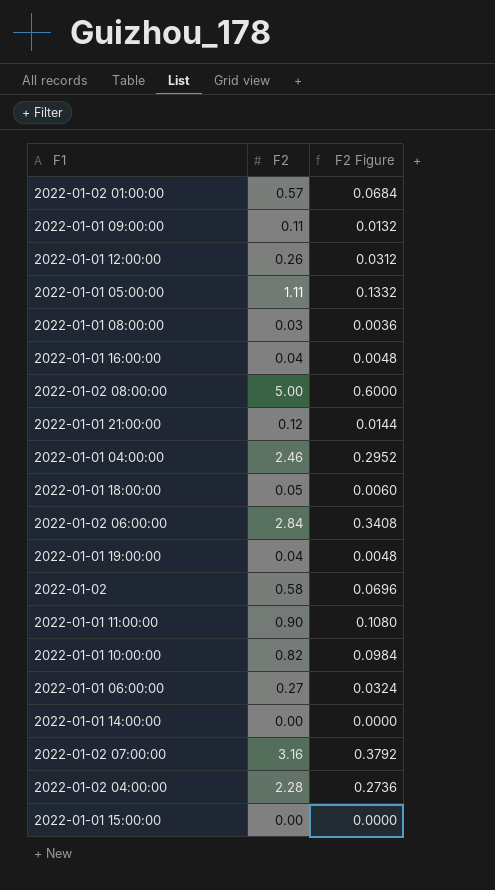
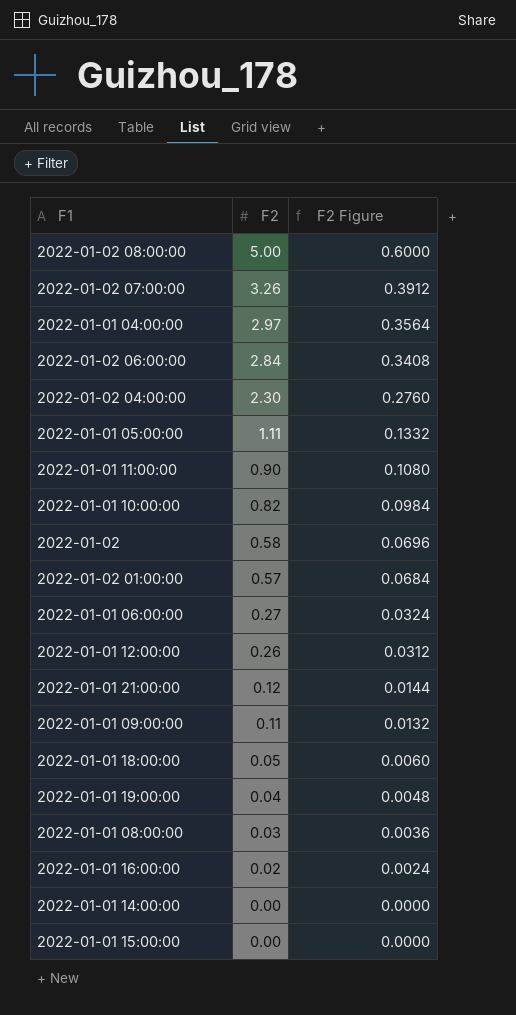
row order: none -> F2 descending
2022-01-02 07:00:00 | F2: 3.16 -> 3.26
2022-01-02 07:00:00 | F2 Figure: 0.3792 -> 0.3912
2022-01-01 04:00:00 | F2: 2.46 -> 2.97
2022-01-01 04:00:00 | F2 Figure: 0.2952 -> 0.3564
2022-01-02 04:00:00 | F2: 2.28 -> 2.30
2022-01-02 04:00:00 | F2 Figure: 0.2736 -> 0.2760
2022-01-01 16:00:00 | F2: 0.04 -> 0.02
2022-01-01 16:00:00 | F2 Figure: 0.0048 -> 0.0024

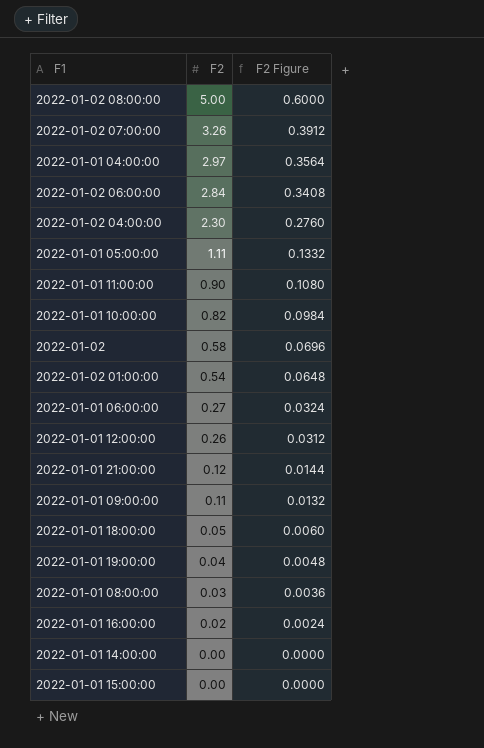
2022-01-02 01:00:00 | F2: 0.57 -> 0.54
2022-01-02 01:00:00 | F2 Figure: 0.0684 -> 0.0648

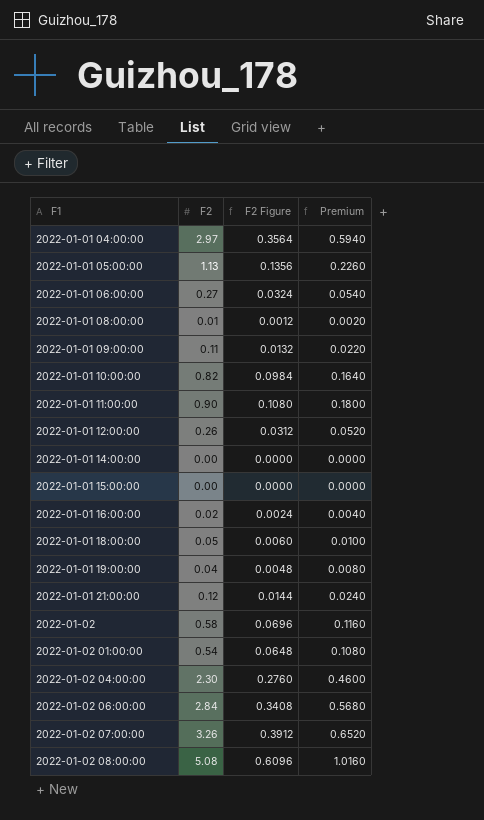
row order: F2 descending -> F1 ascending
column Premium | formula: none -> [F2] * 0.2
2022-01-01 05:00:00 | F2: 1.11 -> 1.13
2022-01-01 05:00:00 | F2 Figure: 0.1332 -> 0.1356
2022-01-01 08:00:00 | F2: 0.03 -> 0.01
2022-01-01 08:00:00 | F2 Figure: 0.0036 -> 0.0012
2022-01-02 08:00:00 | F2: 5.00 -> 5.08
2022-01-02 08:00:00 | F2 Figure: 0.6000 -> 0.6096

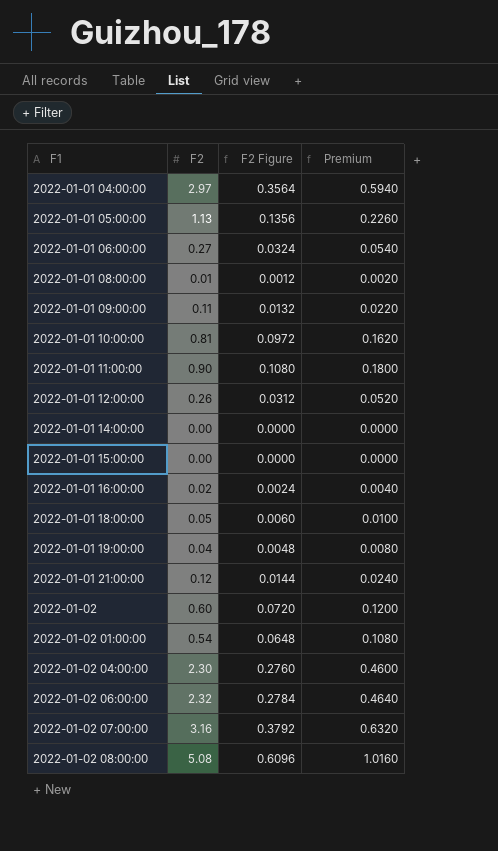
2022-01-01 10:00:00 | F2: 0.82 -> 0.81
2022-01-01 10:00:00 | F2 Figure: 0.0984 -> 0.0972
2022-01-01 10:00:00 | Premium: 0.1640 -> 0.1620
2022-01-02 | F2: 0.58 -> 0.60
2022-01-02 | F2 Figure: 0.0696 -> 0.0720
2022-01-02 | Premium: 0.1160 -> 0.1200
2022-01-02 06:00:00 | F2: 2.84 -> 2.32
2022-01-02 06:00:00 | F2 Figure: 0.3408 -> 0.2784
2022-01-02 06:00:00 | Premium: 0.5680 -> 0.4640
2022-01-02 07:00:00 | F2: 3.26 -> 3.16
2022-01-02 07:00:00 | F2 Figure: 0.3912 -> 0.3792
2022-01-02 07:00:00 | Premium: 0.6520 -> 0.6320

